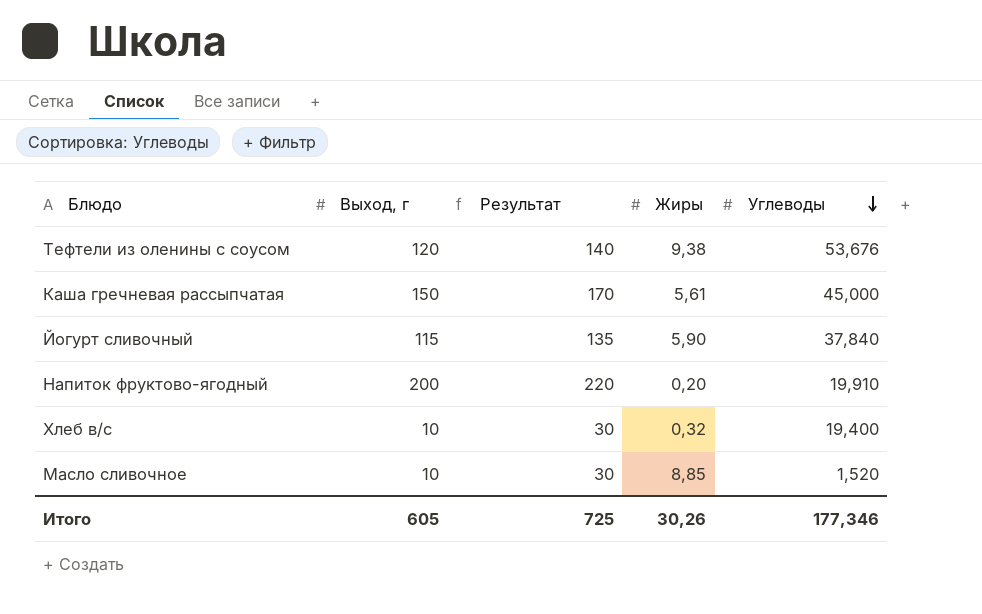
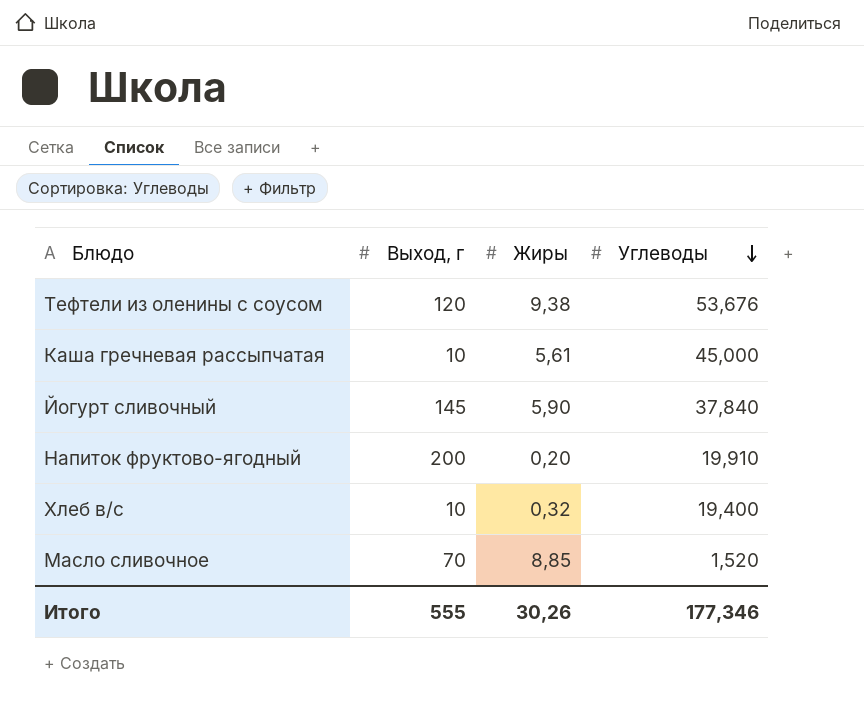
column Результат | formula: [Выход, г] + 20 -> none
Каша гречневая рассыпчатая | Выход, г: 150 -> 10
Йогурт сливочный | Выход, г: 115 -> 145
Масло сливочное | Выход, г: 10 -> 70
Итого | Выход, г: 605 -> 555

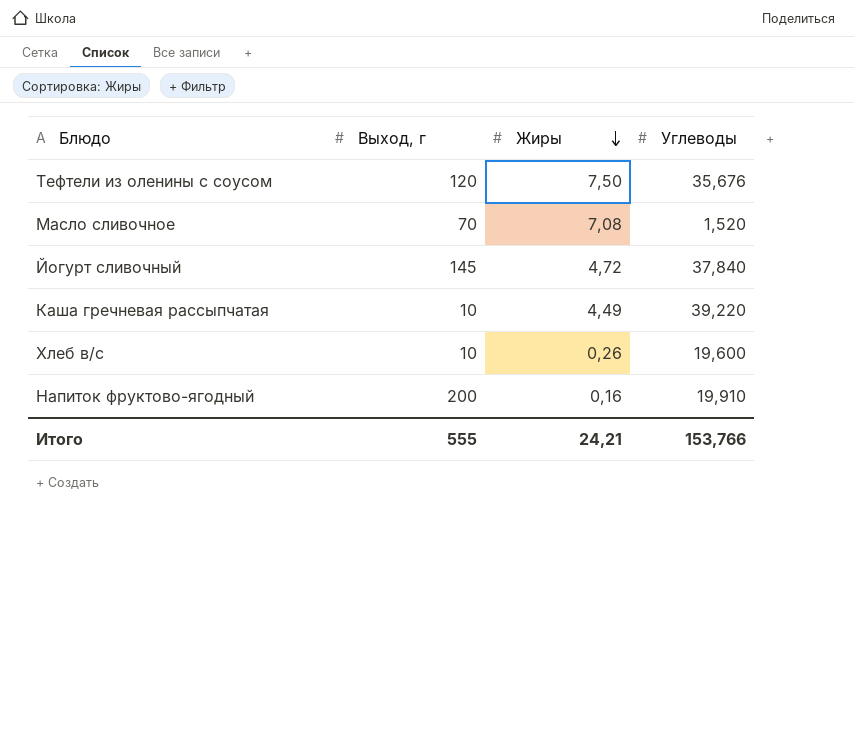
row order: Углеводы descending -> Жиры descending
Тефтели из оленины с соусом | Жиры: 9,38 -> 7,50
Тефтели из оленины с соусом | Углеводы: 53,676 -> 35,676
Масло сливочное | Жиры: 8,85 -> 7,08
Йогурт сливочный | Жиры: 5,90 -> 4,72
Каша гречневая рассыпчатая | Жиры: 5,61 -> 4,49
Каша гречневая рассыпчатая | Углеводы: 45,000 -> 39,220
Хлеб в/с | Жиры: 0,32 -> 0,26
Хлеб в/с | Углеводы: 19,400 -> 19,600
Напиток фруктово-ягодный | Жиры: 0,20 -> 0,16
Итого | Жиры: 30,26 -> 24,21
Итого | Углеводы: 177,346 -> 153,766

